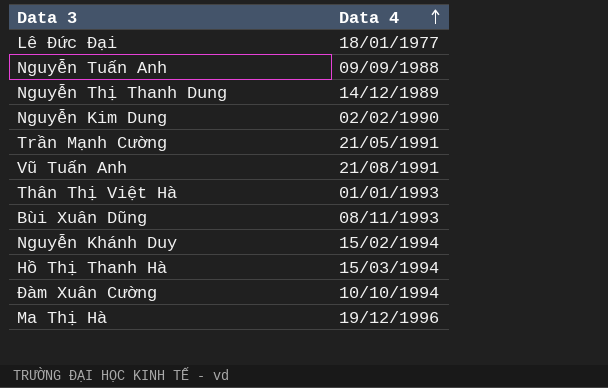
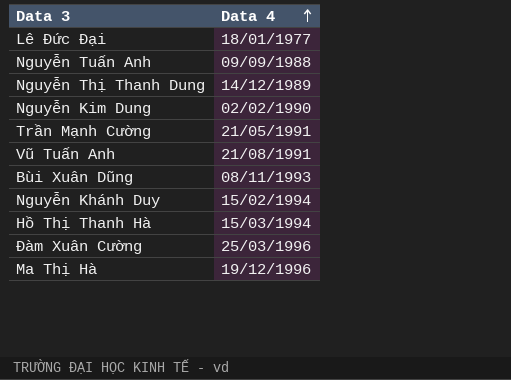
row Thân Thị Việt Hà: 01/01/1993 -> none
Đàm Xuân Cường | Data 4: 10/10/1994 -> 25/03/1996

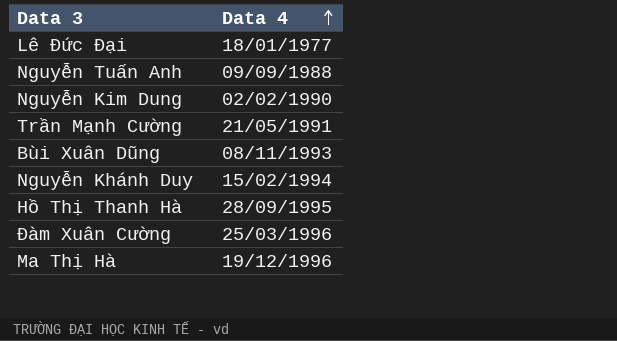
row Nguyễn Thị Thanh Dung: 14/12/1989 -> none
row Vũ Tuấn Anh: 21/08/1991 -> none
Hồ Thị Thanh Hà | Data 4: 15/03/1994 -> 28/09/1995

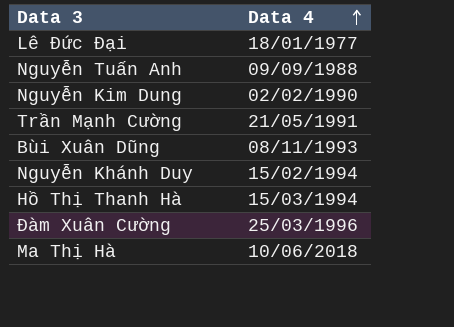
Hồ Thị Thanh Hà | Data 4: 28/09/1995 -> 15/03/1994
Ma Thị Hà | Data 4: 19/12/1996 -> 10/06/2018

